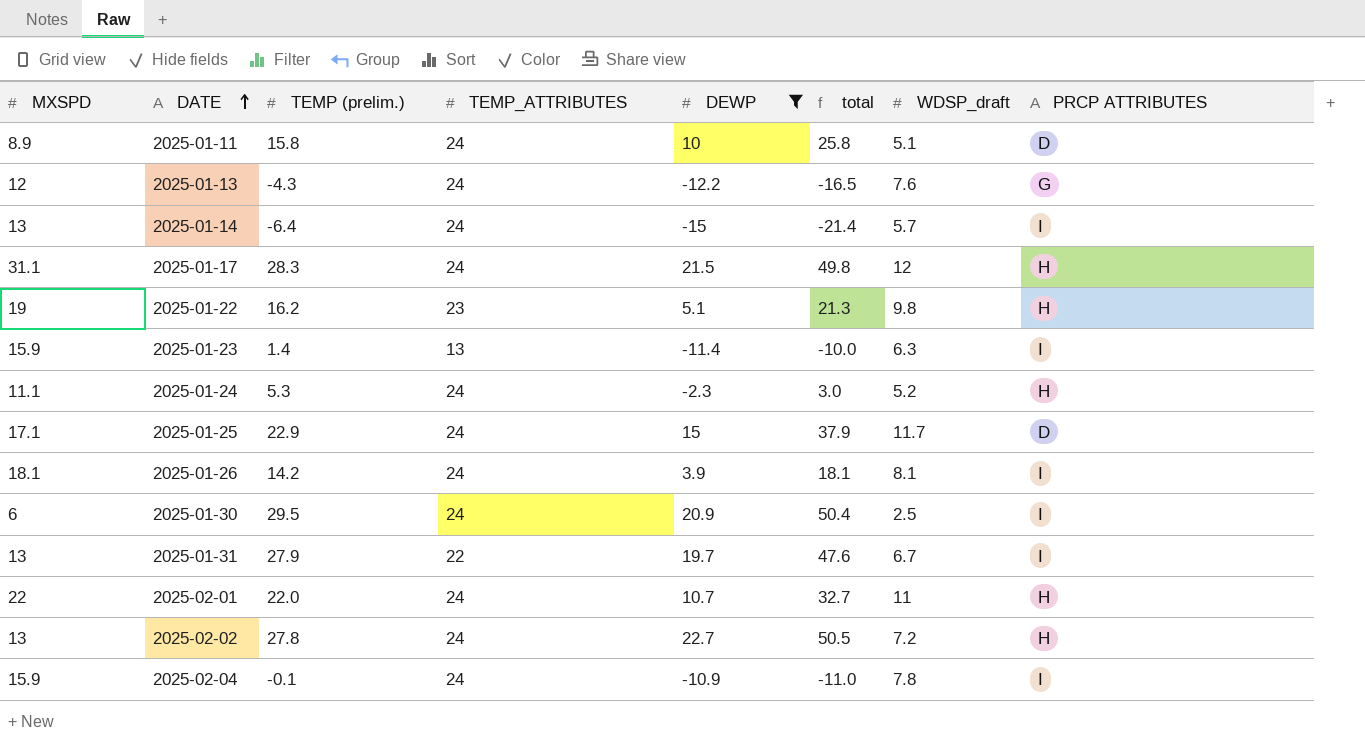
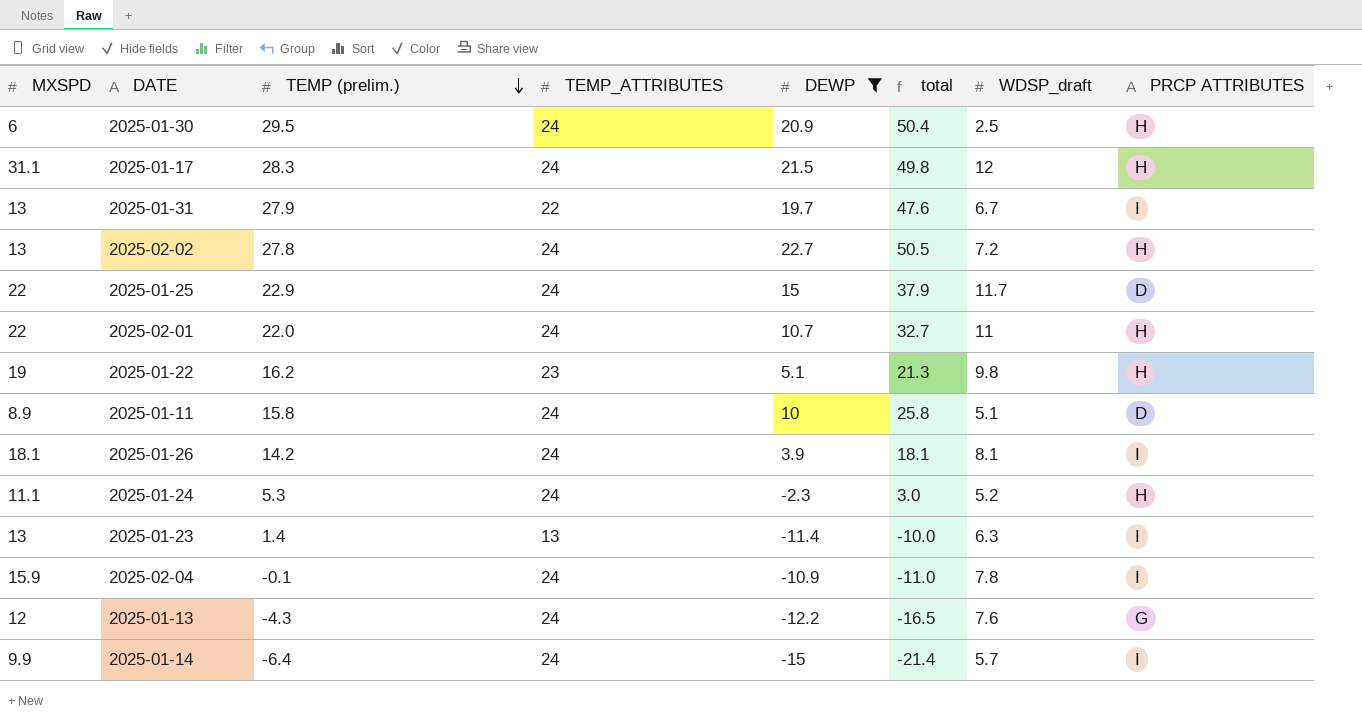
row order: DATE ascending -> TEMP (prelim.) descending
2025-01-30 | PRCP ATTRIBUTES: I -> H
2025-01-25 | MXSPD: 17.1 -> 22
2025-01-23 | MXSPD: 15.9 -> 13
2025-01-14 | MXSPD: 13 -> 9.9

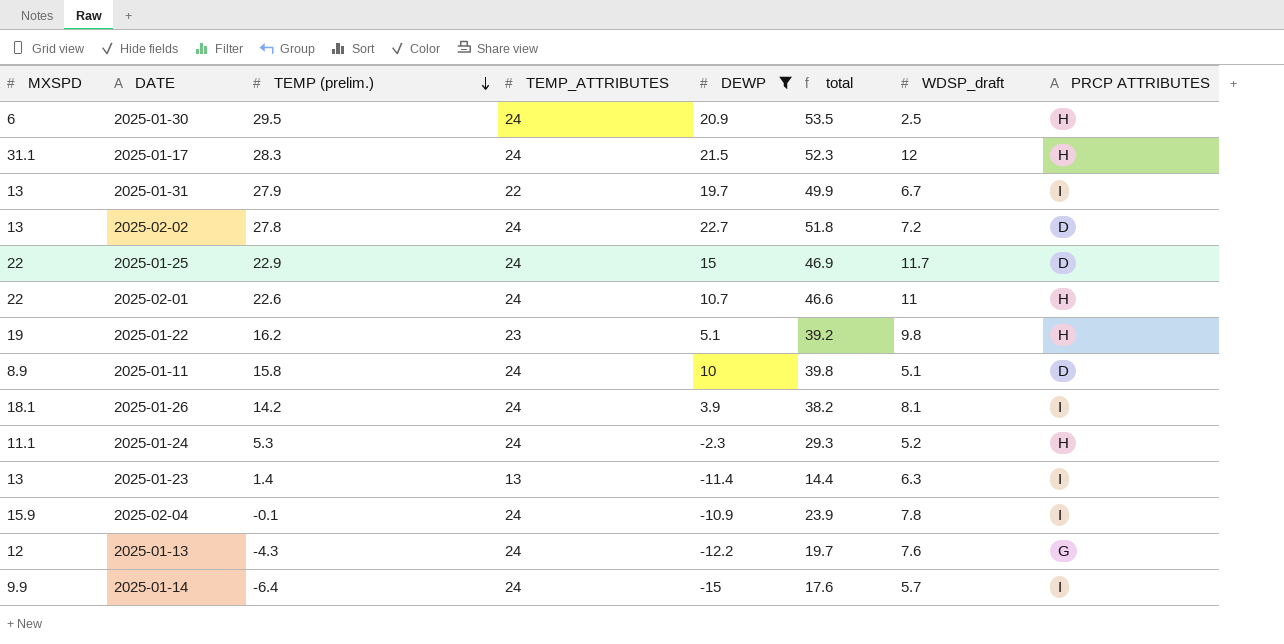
column total | formula: [TEMP (prelim.)] + [DEWP] -> [TEMP (prelim.)] + [TEMP_ATTRIBUTES]
2025-02-02 | PRCP ATTRIBUTES: H -> D
2025-02-01 | TEMP (prelim.): 22.0 -> 22.6

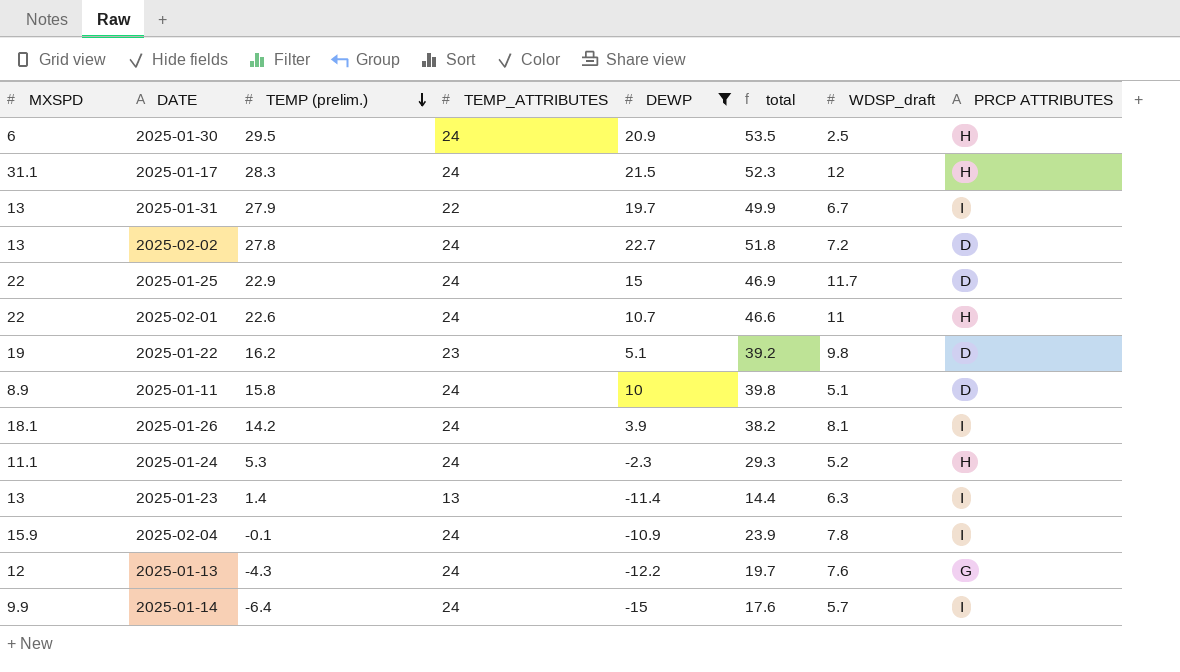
2025-01-22 | PRCP ATTRIBUTES: H -> D

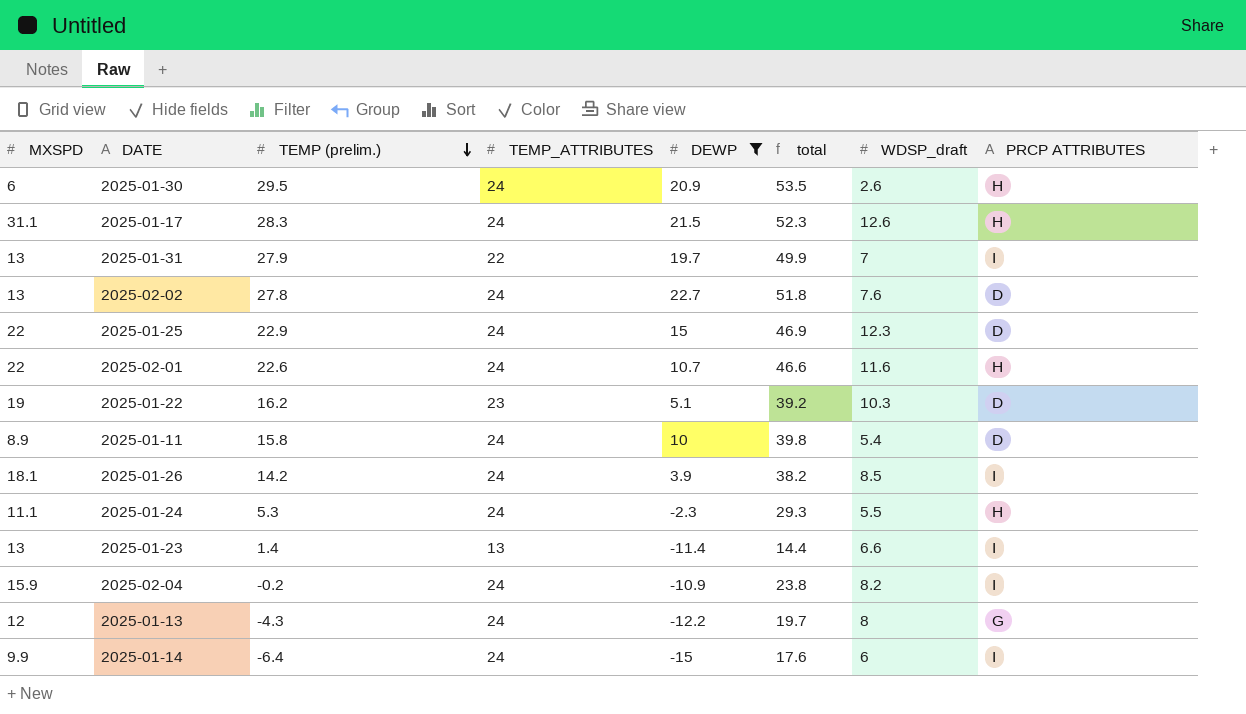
2025-01-30 | WDSP_draft: 2.5 -> 2.6
2025-01-17 | WDSP_draft: 12 -> 12.6
2025-01-31 | WDSP_draft: 6.7 -> 7
2025-02-02 | WDSP_draft: 7.2 -> 7.6
2025-01-25 | WDSP_draft: 11.7 -> 12.3
2025-02-01 | WDSP_draft: 11 -> 11.6
2025-01-22 | WDSP_draft: 9.8 -> 10.3
2025-01-11 | WDSP_draft: 5.1 -> 5.4
2025-01-26 | WDSP_draft: 8.1 -> 8.5
2025-01-24 | WDSP_draft: 5.2 -> 5.5
2025-01-23 | WDSP_draft: 6.3 -> 6.6
2025-02-04 | TEMP (prelim.): -0.1 -> -0.2
2025-02-04 | total: 23.9 -> 23.8
2025-02-04 | WDSP_draft: 7.8 -> 8.2
2025-01-13 | WDSP_draft: 7.6 -> 8
2025-01-14 | WDSP_draft: 5.7 -> 6

